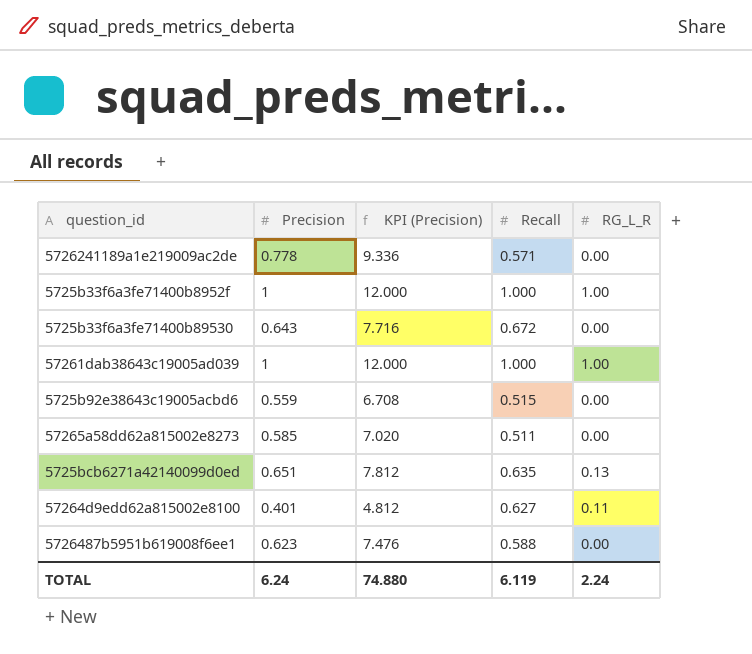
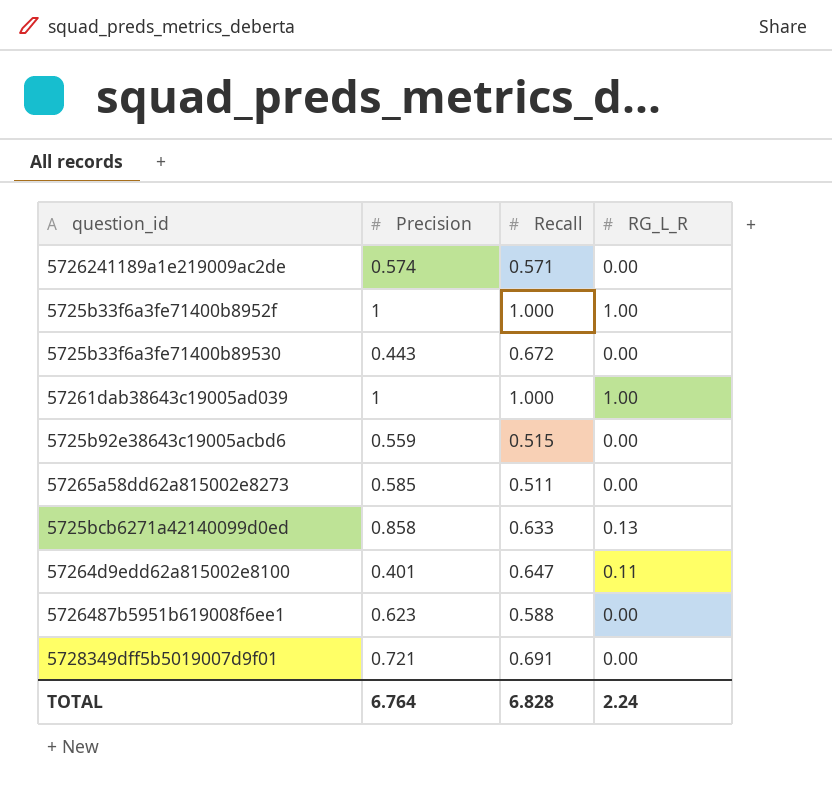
column KPI (Precision) | formula: [Precision] * 12 -> none
5726241189a1e219009ac2de | Precision: 0.778 -> 0.574
5725b33f6a3fe71400b89530 | Precision: 0.643 -> 0.443
5725bcb6271a42140099d0ed | Precision: 0.651 -> 0.858
5725bcb6271a42140099d0ed | Recall: 0.635 -> 0.633
57264d9edd62a815002e8100 | Recall: 0.627 -> 0.647
row 5728349dff5b5019007d9f01: none -> 0.721 | 0.691 | 0.00
TOTAL | Precision: 6.24 -> 6.764
TOTAL | Recall: 6.119 -> 6.828

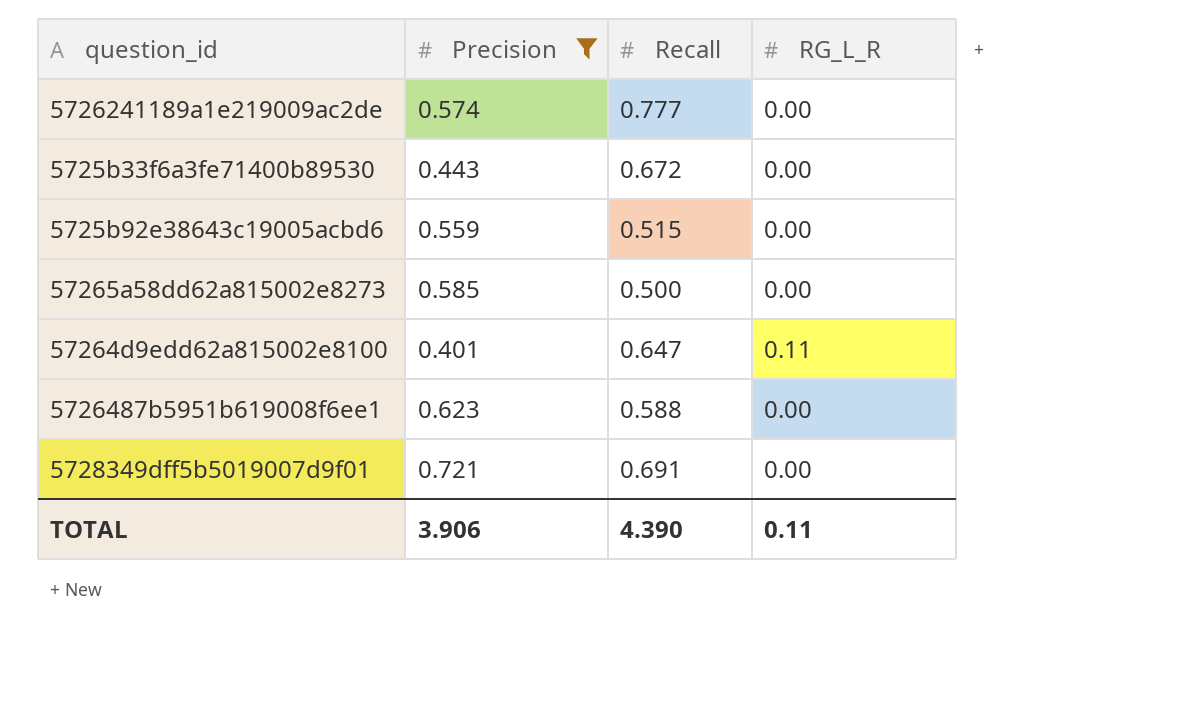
filter: none -> Precision <= 0.721
5726241189a1e219009ac2de | Recall: 0.571 -> 0.777
57265a58dd62a815002e8273 | Recall: 0.511 -> 0.500
TOTAL | Precision: 6.764 -> 3.906
TOTAL | Recall: 6.828 -> 4.390
TOTAL | RG_L_R: 2.24 -> 0.11

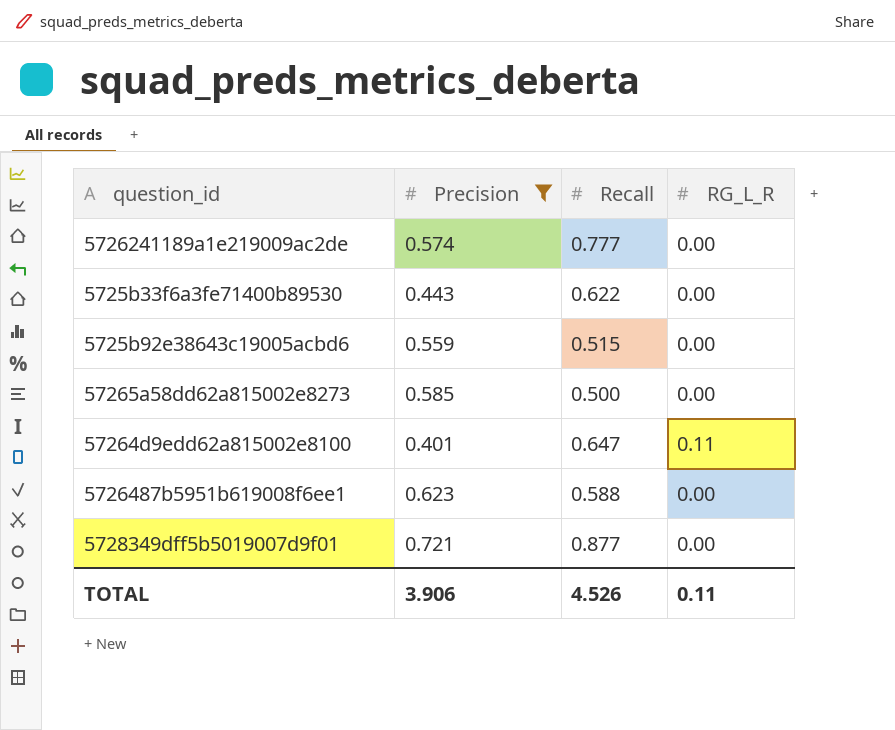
5725b33f6a3fe71400b89530 | Recall: 0.672 -> 0.622
5728349dff5b5019007d9f01 | Recall: 0.691 -> 0.877
TOTAL | Recall: 4.390 -> 4.526

